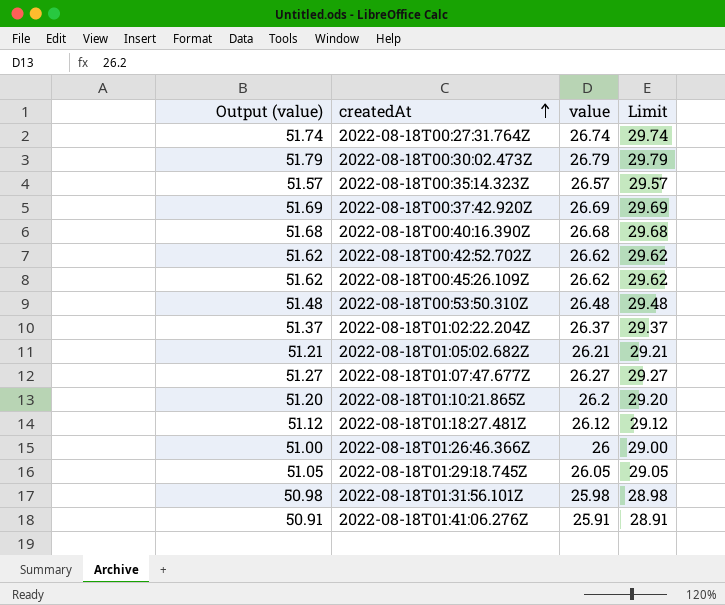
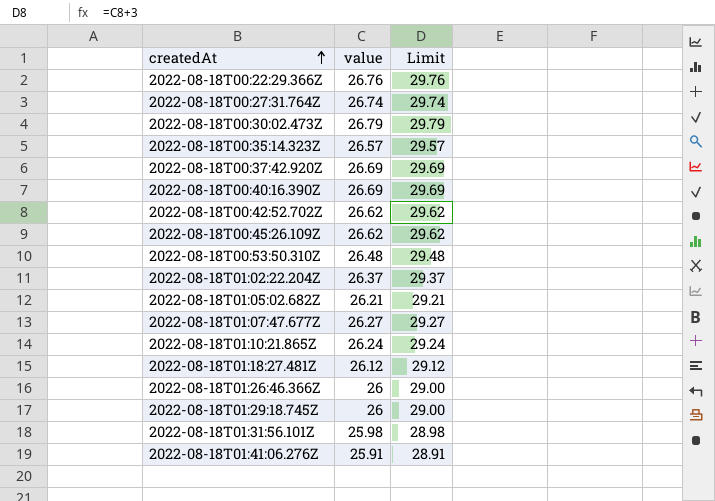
column Output (value) | formula: [value] + 25 -> none
row 2022-08-18T00:22:29.366Z: none -> 26.76 | 29.76
2022-08-18T00:40:16.390Z | value: 26.68 -> 26.69
2022-08-18T00:40:16.390Z | Limit: 29.68 -> 29.69
2022-08-18T01:10:21.865Z | value: 26.2 -> 26.24
2022-08-18T01:10:21.865Z | Limit: 29.20 -> 29.24
2022-08-18T01:29:18.745Z | value: 26.05 -> 26
2022-08-18T01:29:18.745Z | Limit: 29.05 -> 29.00

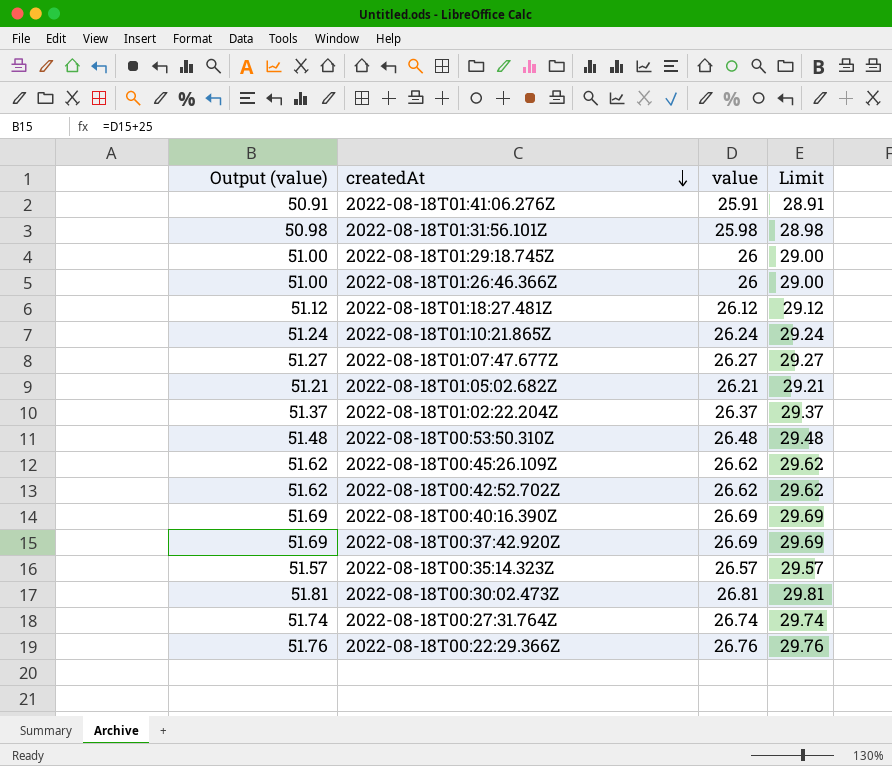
row order: createdAt ascending -> createdAt descending
column Output (value) | formula: none -> [value] + 25
2022-08-18T00:30:02.473Z | value: 26.79 -> 26.81
2022-08-18T00:30:02.473Z | Limit: 29.79 -> 29.81

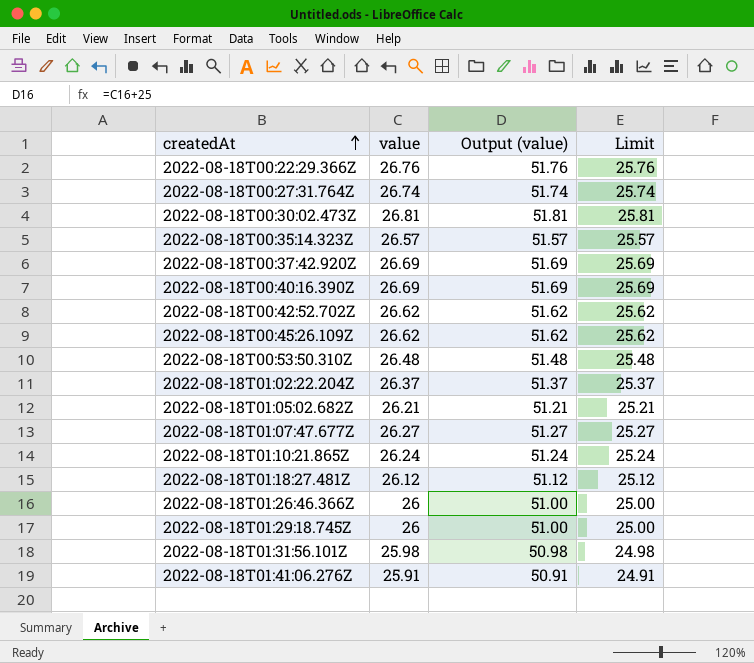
row order: createdAt descending -> createdAt ascending
column Output (value) | position: 1 -> 3
column Limit | formula: [value] + 3 -> [value] - 1

